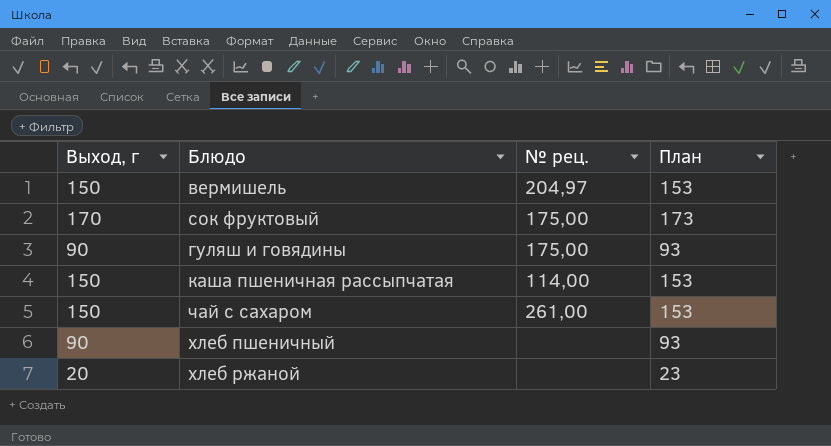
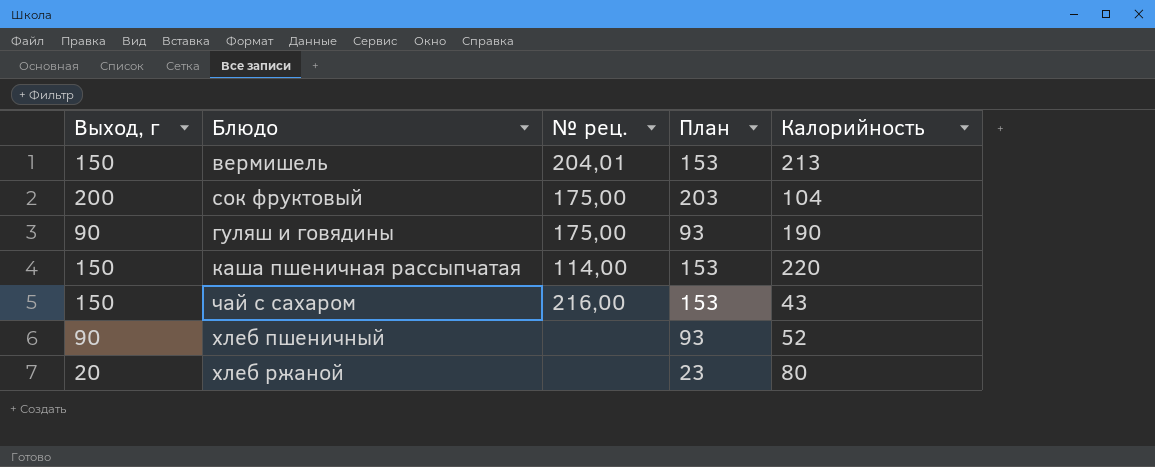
column Калорийность | position: none -> 5
вермишель | № рец.: 204,97 -> 204,01
сок фруктовый | Выход, г: 170 -> 200
сок фруктовый | План: 173 -> 203
чай с сахаром | № рец.: 261,00 -> 216,00

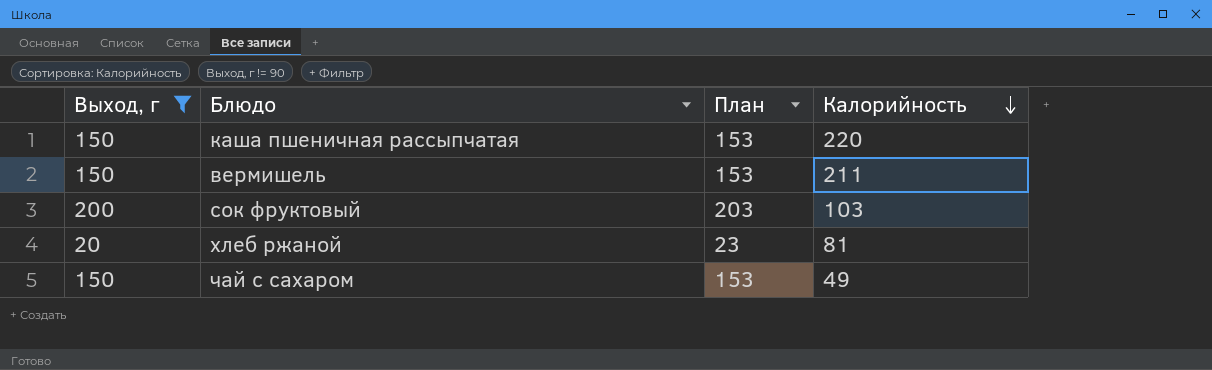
filter: none -> Выход, г != 90
row order: none -> Калорийность descending
column № рец. | position: 3 -> none
вермишель | Калорийность: 213 -> 211
сок фруктовый | Калорийность: 104 -> 103
хлеб ржаной | Калорийность: 80 -> 81
чай с сахаром | Калорийность: 43 -> 49

